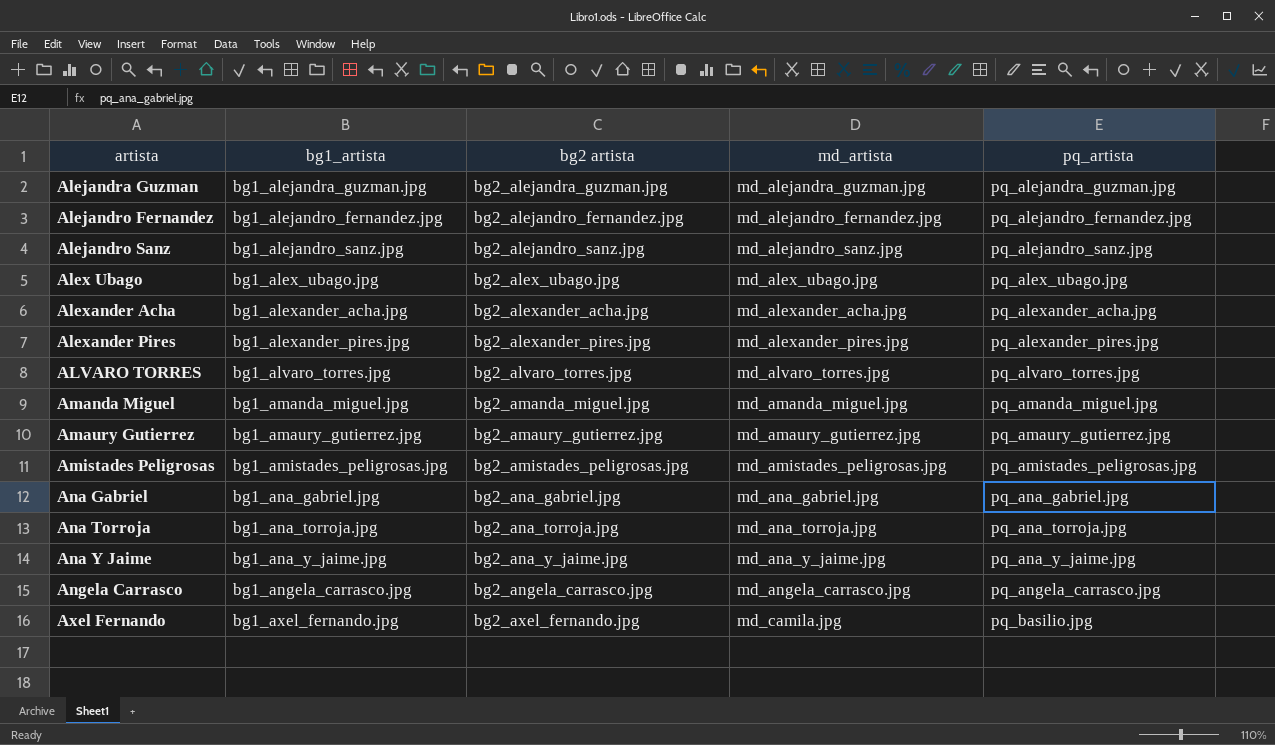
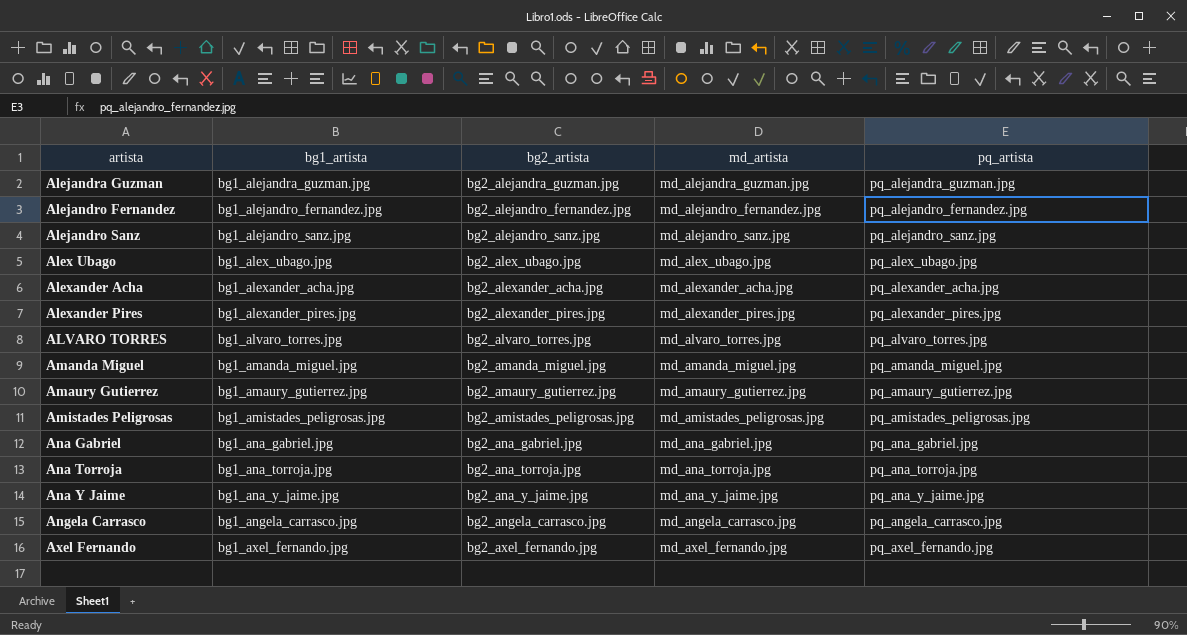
column name: bg2 artista -> bg2_artista
Axel Fernando | md_artista: md_camila.jpg -> md_axel_fernando.jpg
Axel Fernando | pq_artista: pq_basilio.jpg -> pq_axel_fernando.jpg

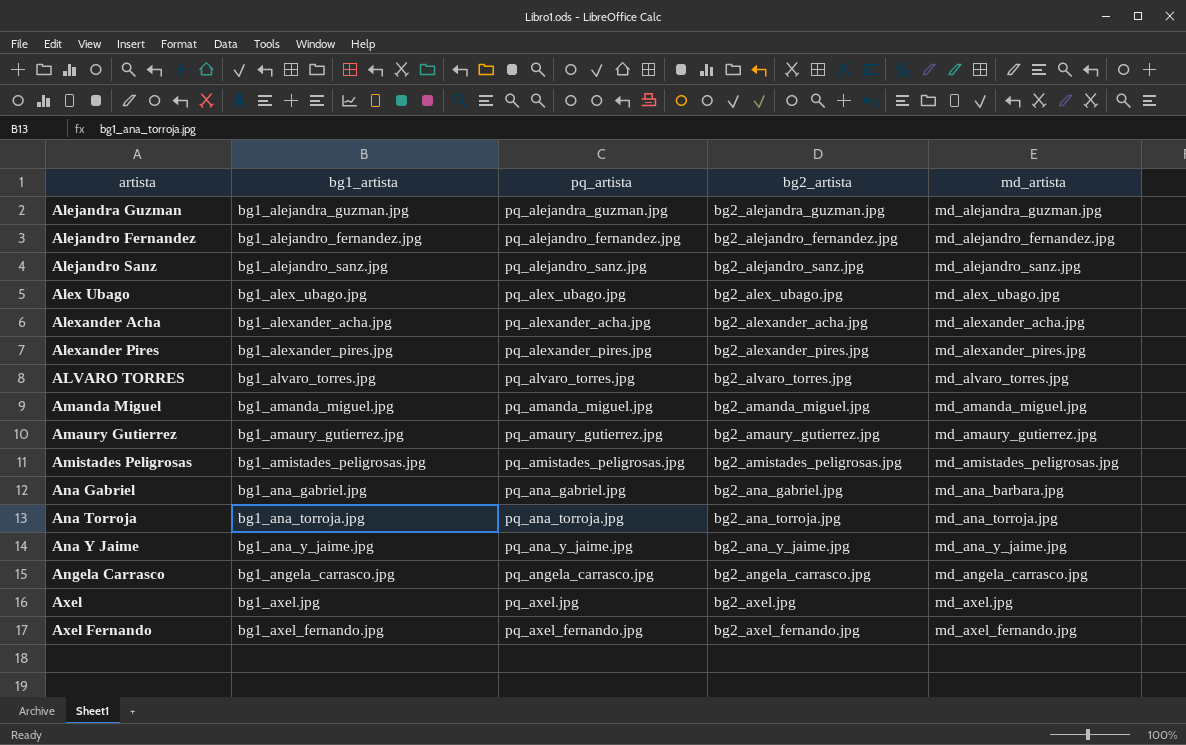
column pq_artista | position: 5 -> 3
Ana Gabriel | md_artista: md_ana_gabriel.jpg -> md_ana_barbara.jpg
row Axel: none -> bg1_axel.jpg | pq_axel.jpg | bg2_axel.jpg | md_axel.jpg

